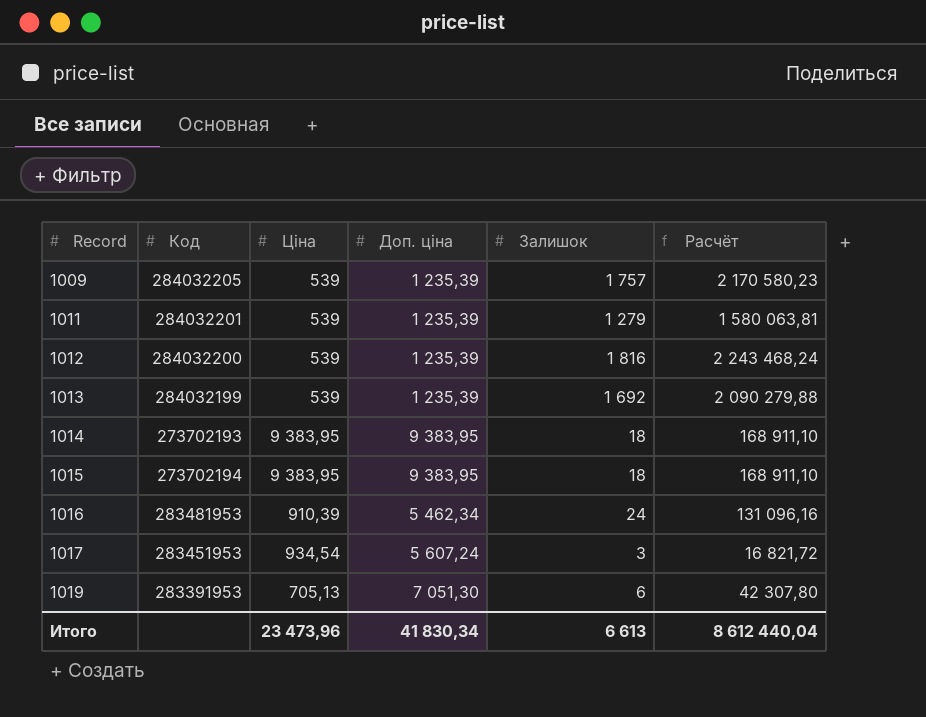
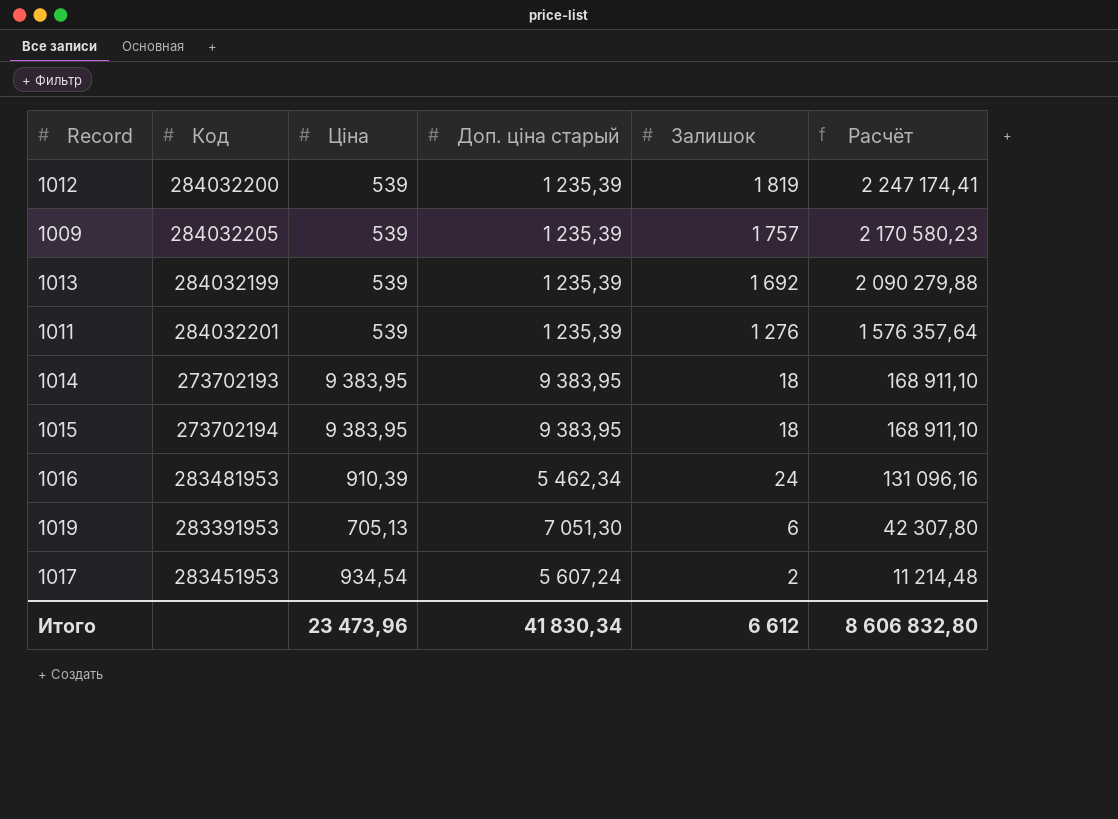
row order: Record ascending -> Расчёт descending
column name: Доп. ціна -> Доп. ціна старый
1012 | Залишок: 1 816 -> 1 819
1012 | Расчёт: 2 243 468,24 -> 2 247 174,41
1011 | Залишок: 1 279 -> 1 276
1011 | Расчёт: 1 580 063,81 -> 1 576 357,64
1017 | Залишок: 3 -> 2
1017 | Расчёт: 16 821,72 -> 11 214,48
Итого | Залишок: 6 613 -> 6 612
Итого | Расчёт: 8 612 440,04 -> 8 606 832,80

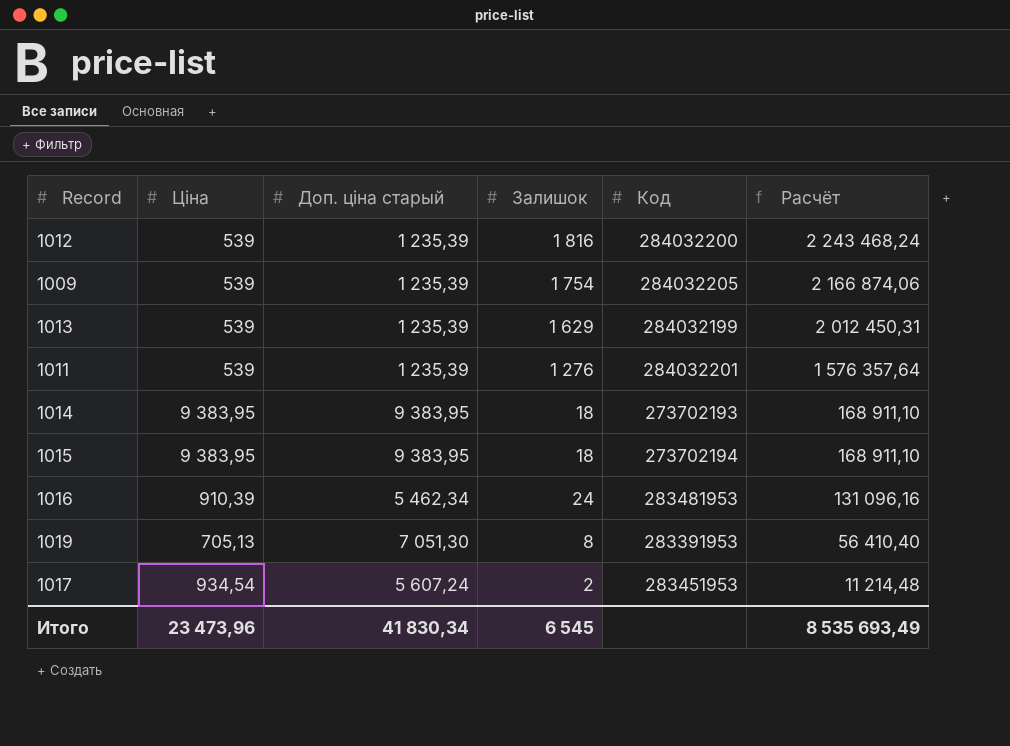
column Код | position: 2 -> 5
1012 | Залишок: 1 819 -> 1 816
1012 | Расчёт: 2 247 174,41 -> 2 243 468,24
1009 | Залишок: 1 757 -> 1 754
1009 | Расчёт: 2 170 580,23 -> 2 166 874,06
1013 | Залишок: 1 692 -> 1 629
1013 | Расчёт: 2 090 279,88 -> 2 012 450,31
1019 | Залишок: 6 -> 8
1019 | Расчёт: 42 307,80 -> 56 410,40
Итого | Залишок: 6 612 -> 6 545
Итого | Расчёт: 8 606 832,80 -> 8 535 693,49

